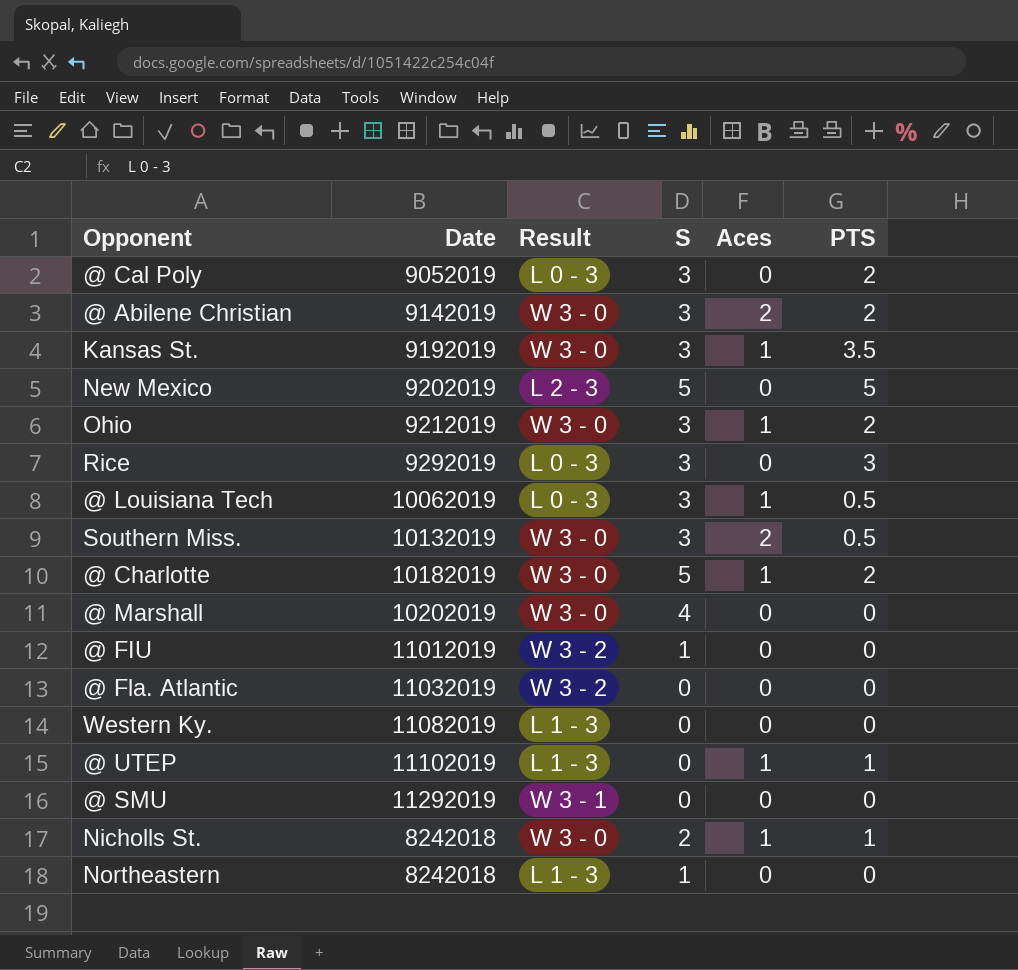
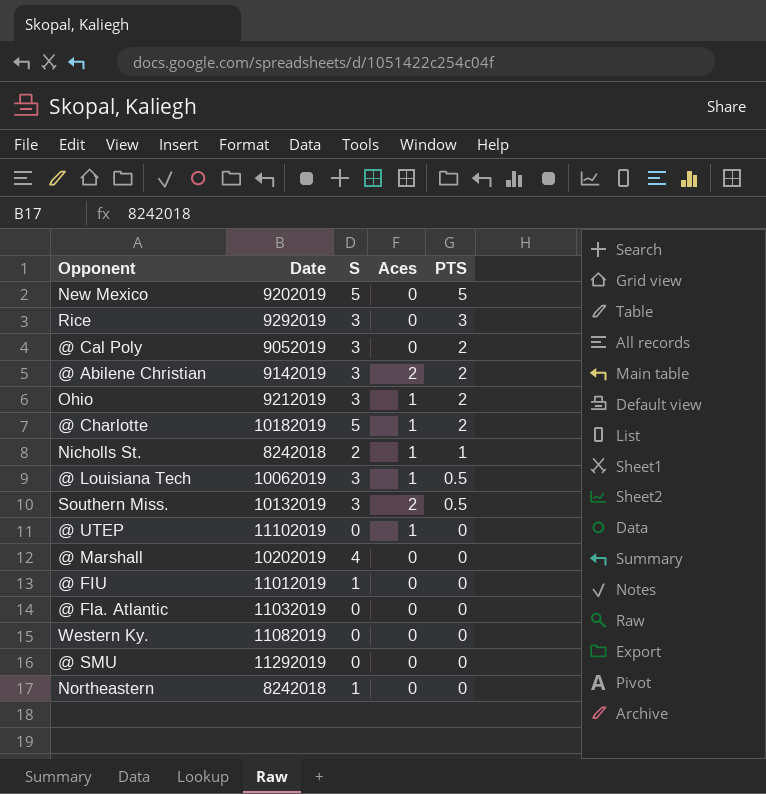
row order: none -> PTS descending
column Result | position: 3 -> none
row Kansas St.: 9192019 | W 3 - 0 | 3 | 1 | 3.5 -> none
@ UTEP | PTS: 1 -> 0

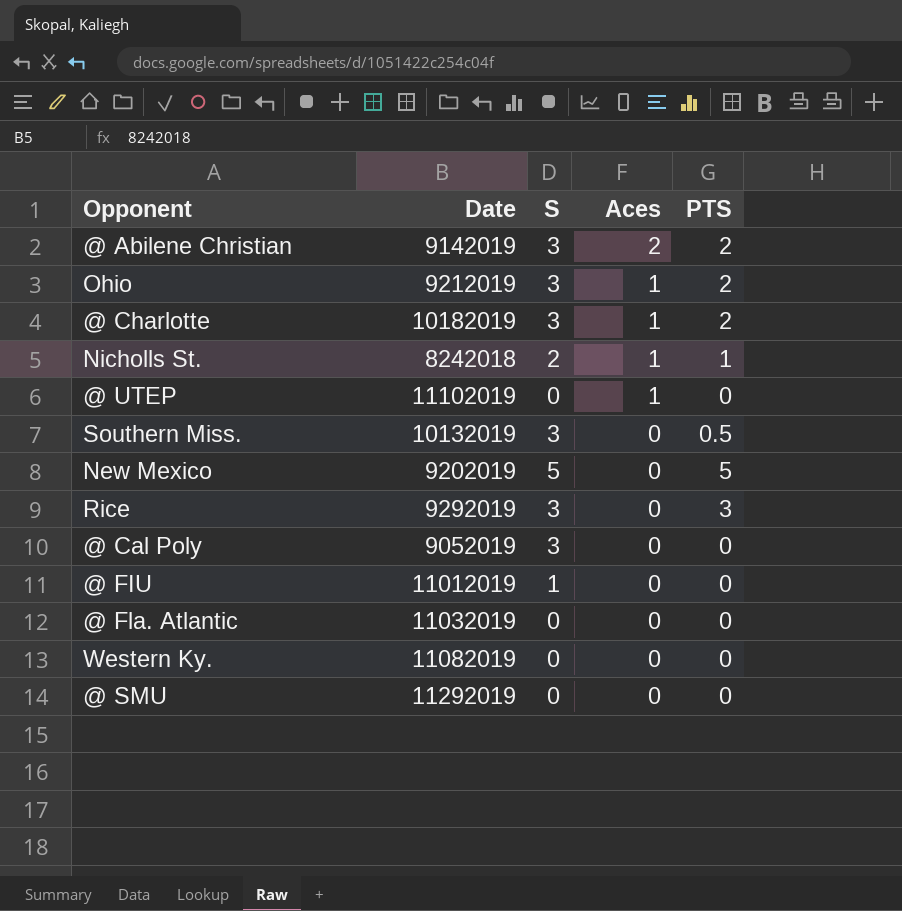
row order: PTS descending -> Aces descending
row @ Louisiana Tech: 10062019 | 3 | 1 | 0.5 -> none
row @ Marshall: 10202019 | 4 | 0 | 0 -> none
row Northeastern: 8242018 | 1 | 0 | 0 -> none
@ Charlotte | S: 5 -> 3
Southern Miss. | Aces: 2 -> 0
@ Cal Poly | PTS: 2 -> 0

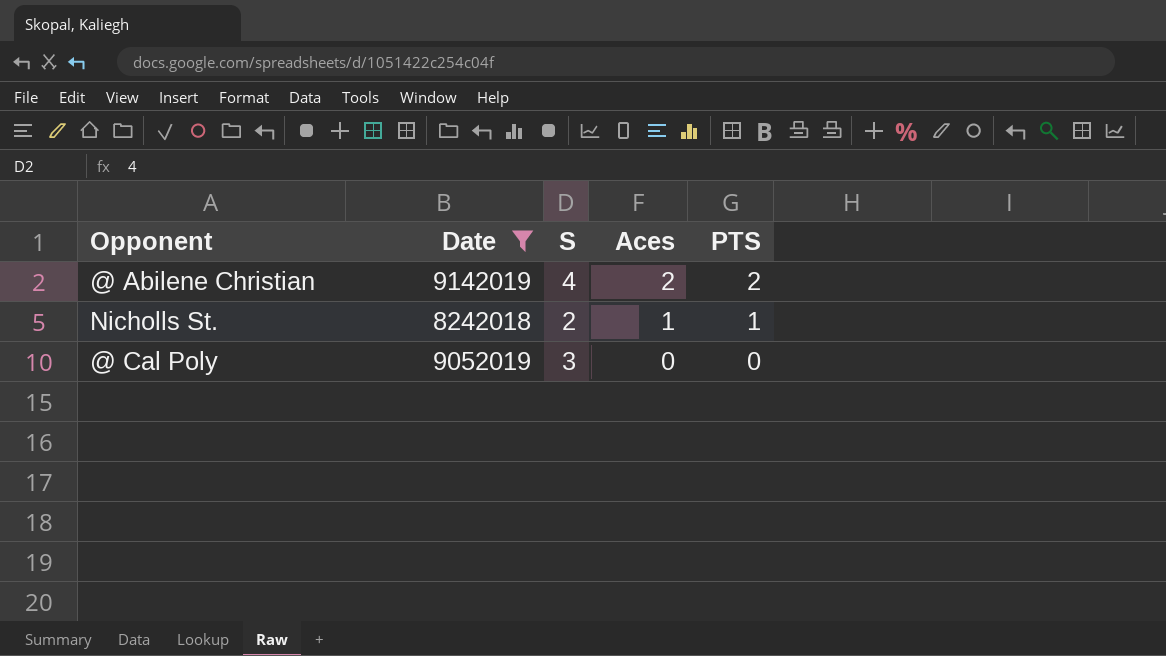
filter: none -> Date <= 9142019
@ Abilene Christian | S: 3 -> 4

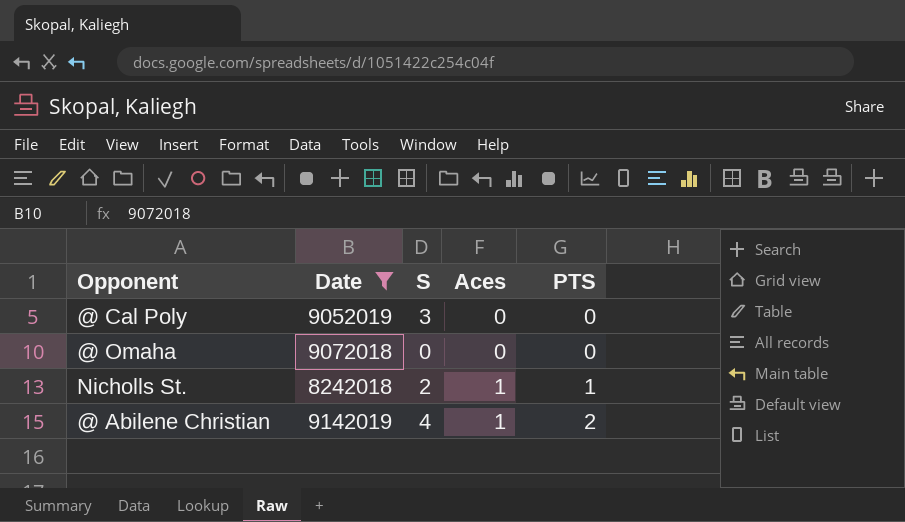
row order: Aces descending -> Aces ascending
row @ Omaha: none -> 9072018 | 0 | 0 | 0
@ Abilene Christian | Aces: 2 -> 1

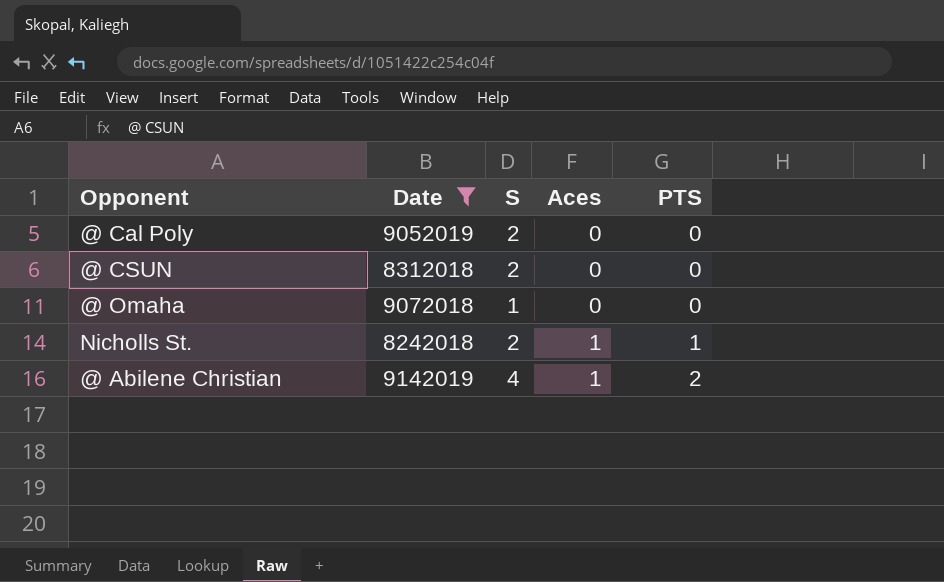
@ Cal Poly | S: 3 -> 2
row @ CSUN: none -> 8312018 | 2 | 0 | 0
@ Omaha | S: 0 -> 1

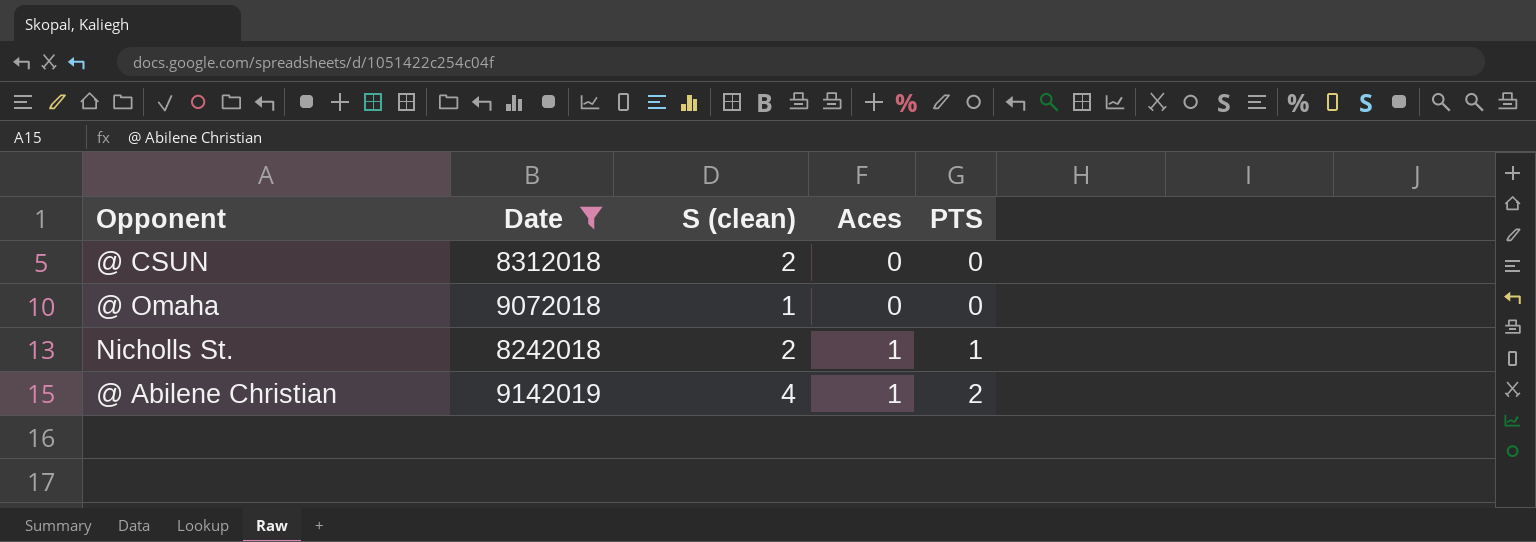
column name: S -> S (clean)
row @ Cal Poly: 9052019 | 2 | 0 | 0 -> none

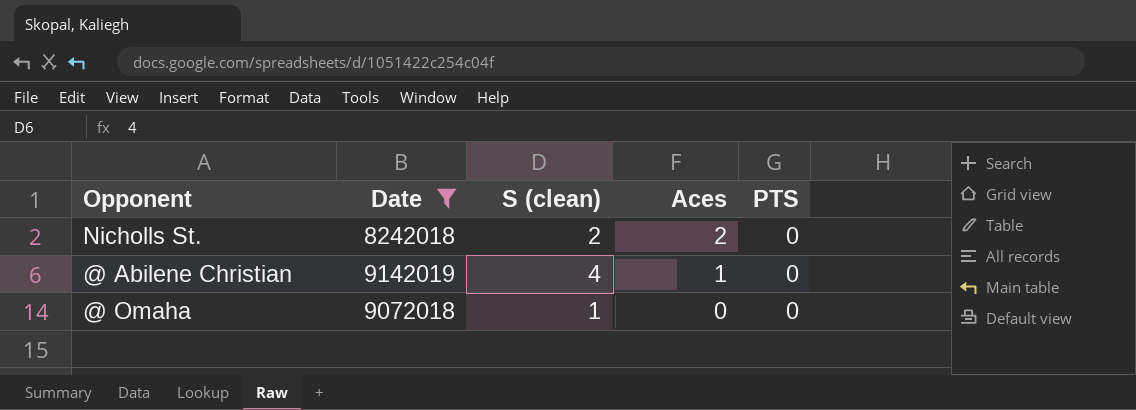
row order: Aces ascending -> Aces descending
row @ CSUN: 8312018 | 2 | 0 | 0 -> none
Nicholls St. | Aces: 1 -> 2
Nicholls St. | PTS: 1 -> 0
@ Abilene Christian | PTS: 2 -> 0

